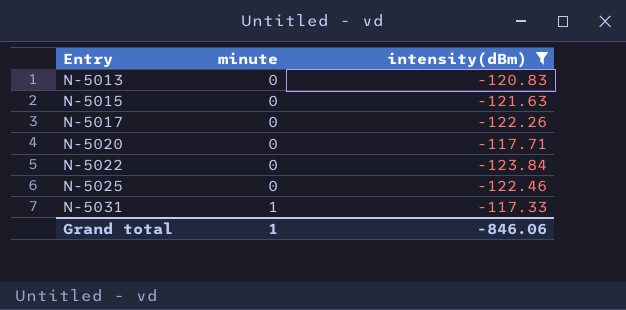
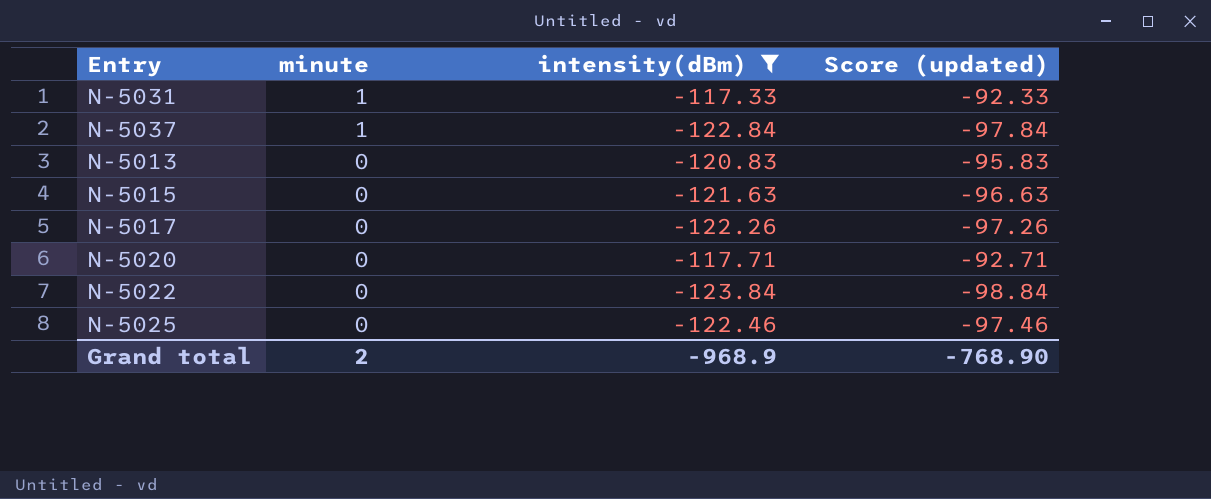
row order: Entry ascending -> minute descending
column Score (updated) | formula: none -> [intensity(dBm)] + 25
row N-5037: none -> 1 | -122.84 | -97.84
Grand total | minute: 1 -> 2
Grand total | intensity(dBm): -846.06 -> -968.9

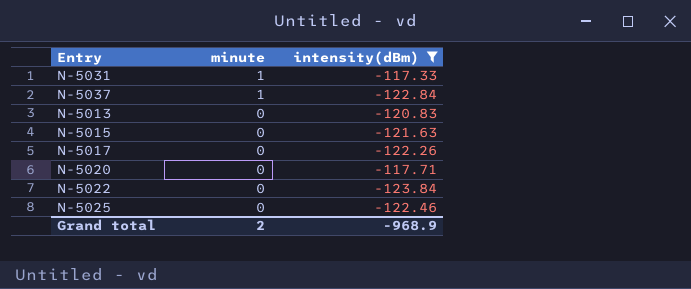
column Score (updated) | formula: [intensity(dBm)] + 25 -> none

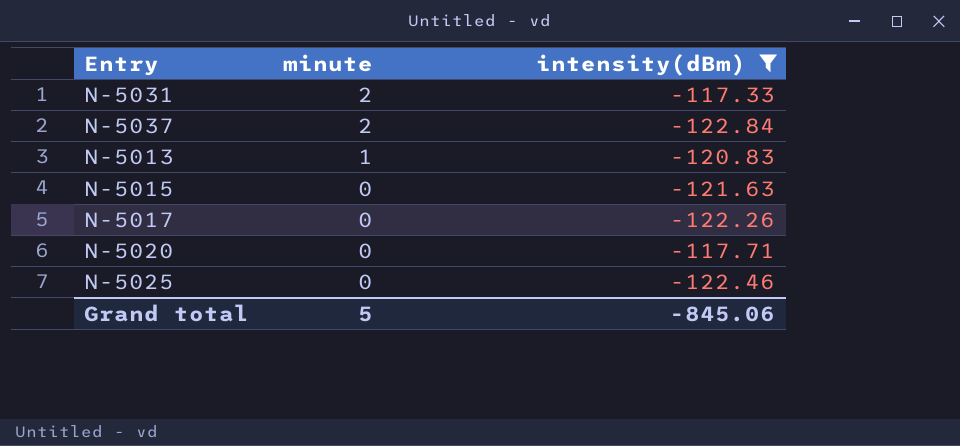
row N-5022: 0 | -123.84 -> none
N-5031 | minute: 1 -> 2
N-5037 | minute: 1 -> 2
N-5013 | minute: 0 -> 1
Grand total | minute: 2 -> 5
Grand total | intensity(dBm): -968.9 -> -845.06

